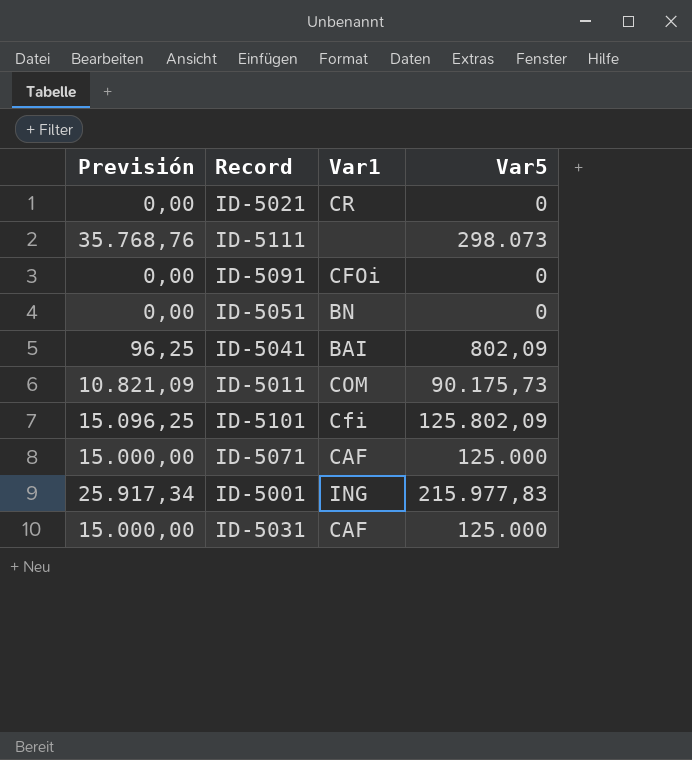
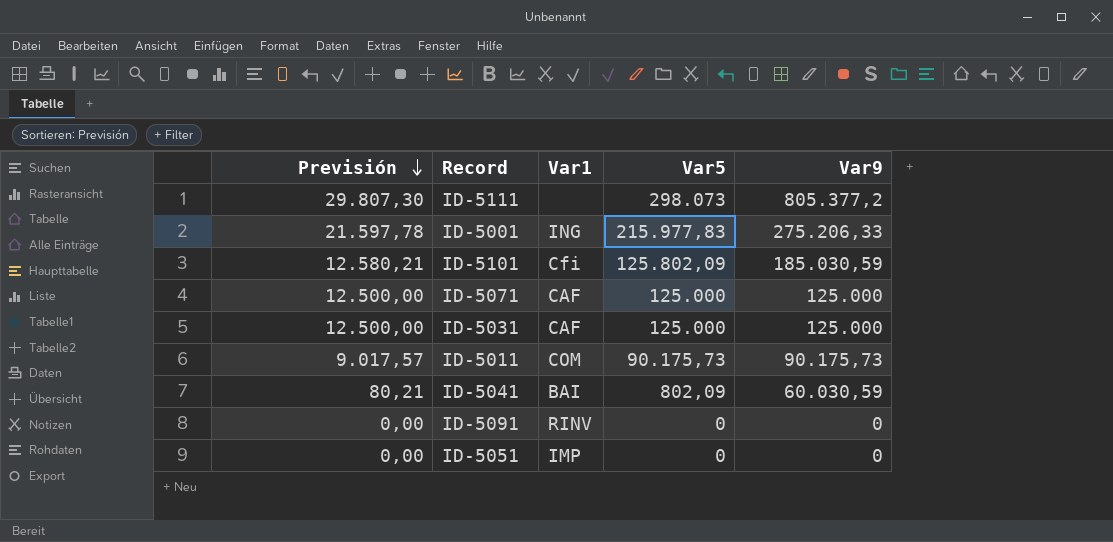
row order: none -> Previsión descending
column Previsión | formula: [Var5] * 0,12 -> [Var5] * 0,1
column Var9 | position: none -> 5
row ID-5021: 0,00 | CR | 0 -> none
ID-5091 | Var1: CFOi -> RINV
ID-5051 | Var1: BN -> IMP

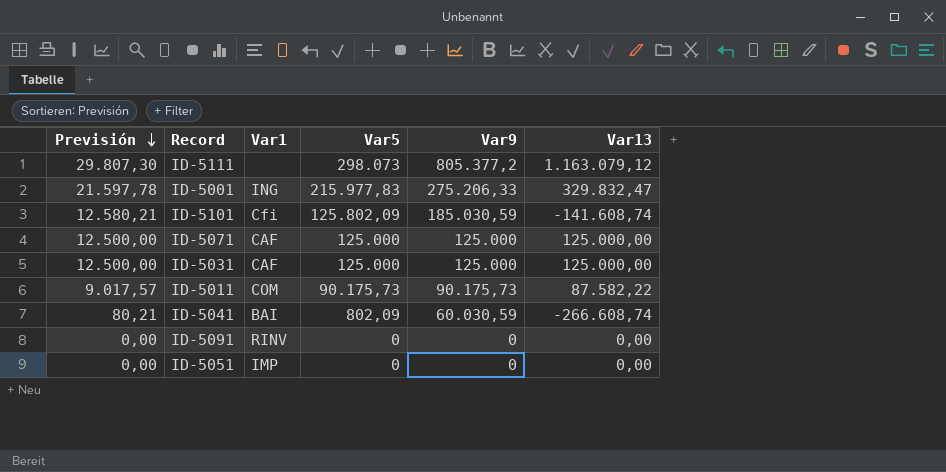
column Var13 | position: none -> 6

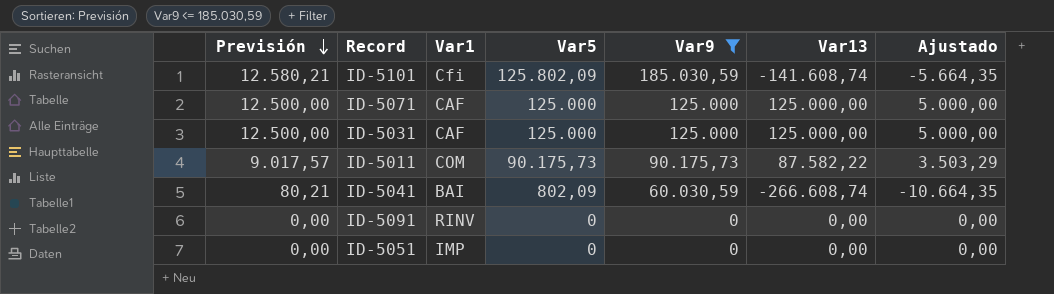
filter: none -> Var9 <= 185.030,59
column Ajustado | formula: none -> [Var13] * 0,04

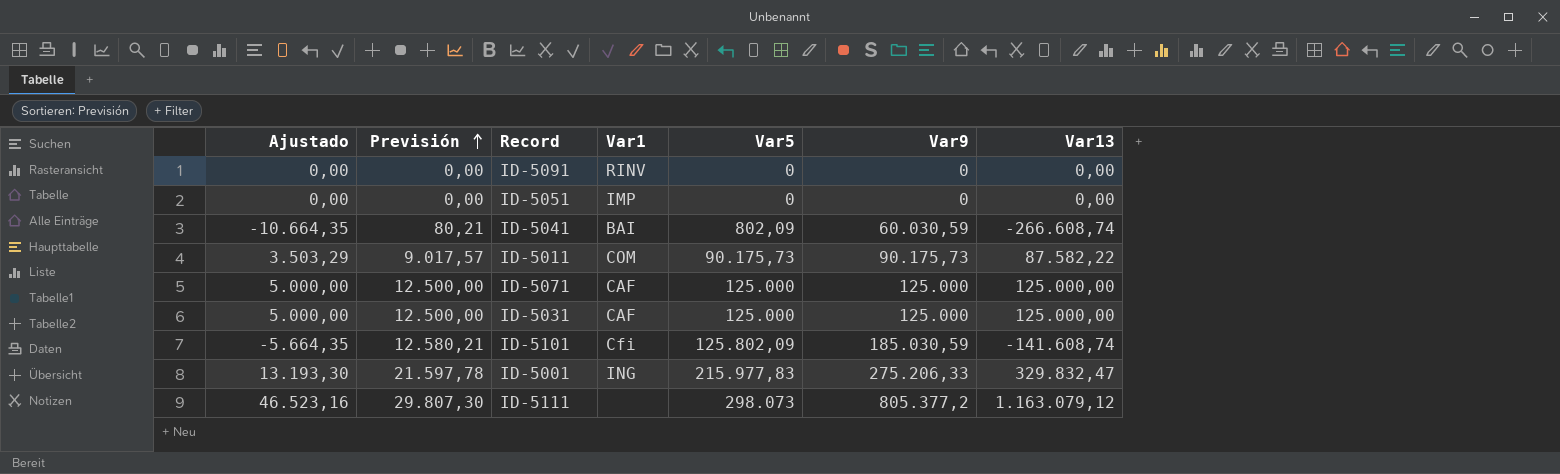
filter: Var9 <= 185.030,59 -> none
row order: Previsión descending -> Previsión ascending
column Ajustado | position: 7 -> 1

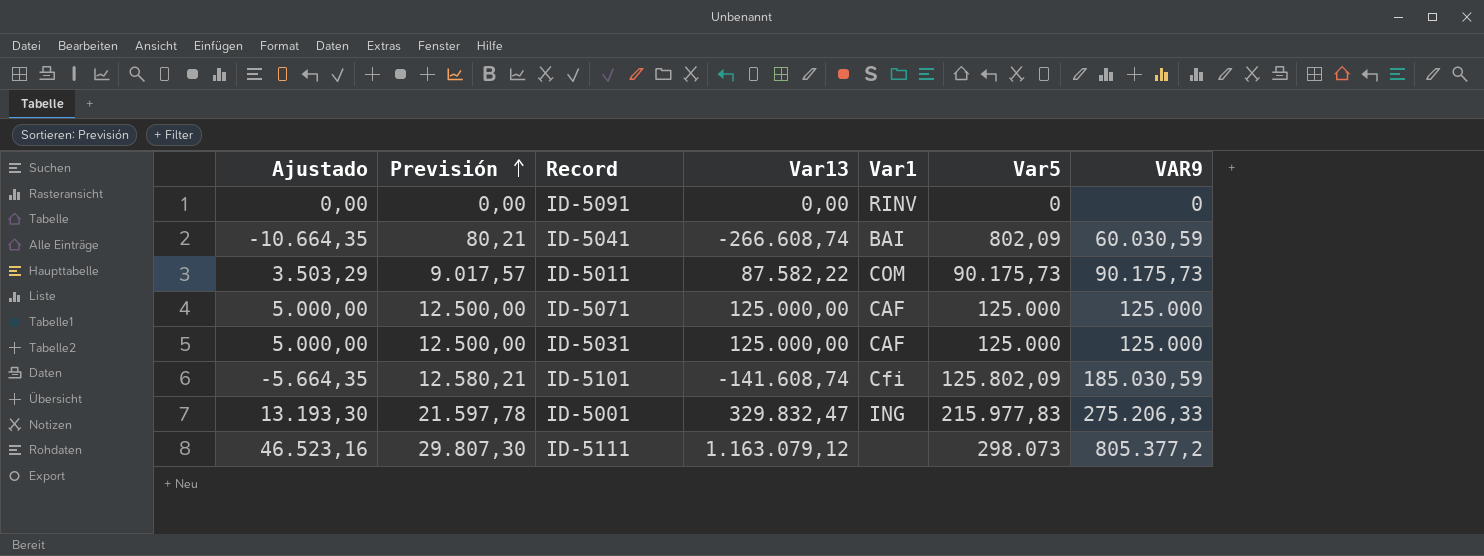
column Var13 | position: 7 -> 4
column name: Var9 -> VAR9
row ID-5051: 0,00 | 0,00 | IMP | 0 | 0 | 0,00 -> none

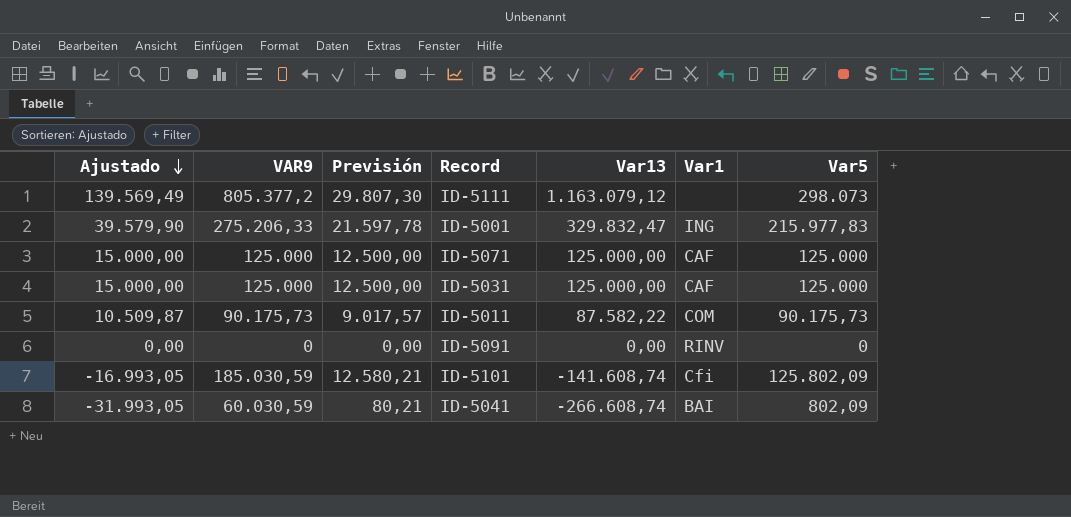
row order: Previsión ascending -> Ajustado descending
column Ajustado | formula: [Var13] * 0,04 -> [Var13] * 0,12
column VAR9 | position: 7 -> 2

